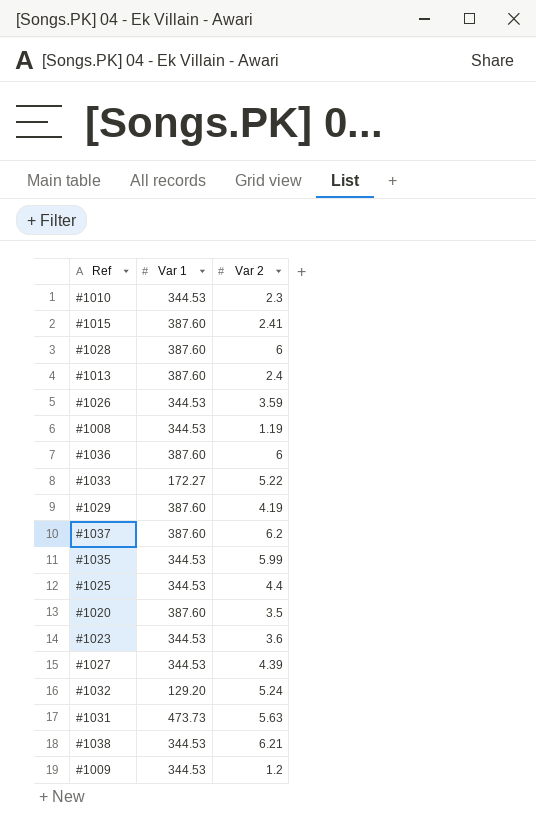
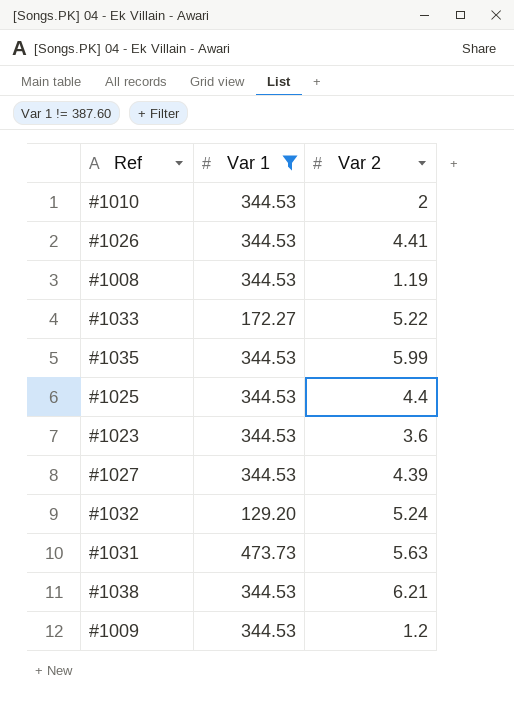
filter: none -> Var 1 != 387.60
#1010 | Var 2: 2.3 -> 2
#1026 | Var 2: 3.59 -> 4.41

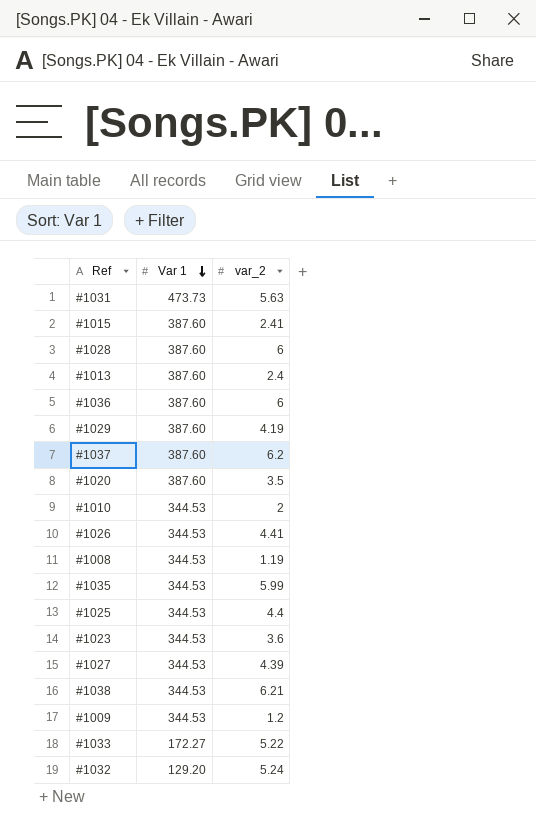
filter: Var 1 != 387.60 -> none
row order: none -> Var 1 descending
column name: Var 2 -> var_2

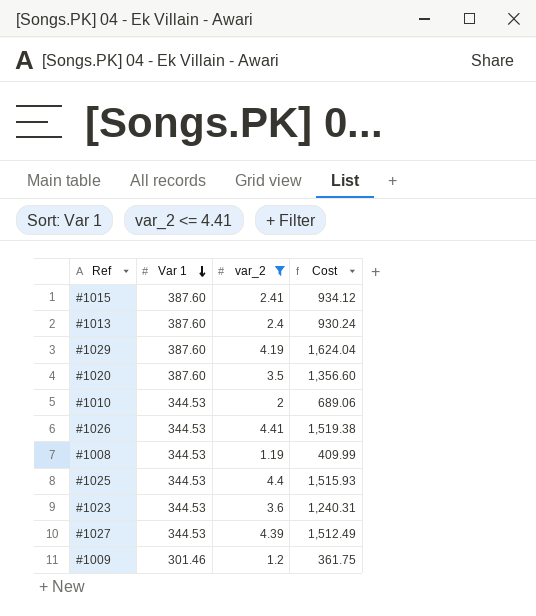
filter: none -> var_2 <= 4.41
column Cost | formula: none -> [Var 1] * [var_2]
#1009 | Var 1: 344.53 -> 301.46

